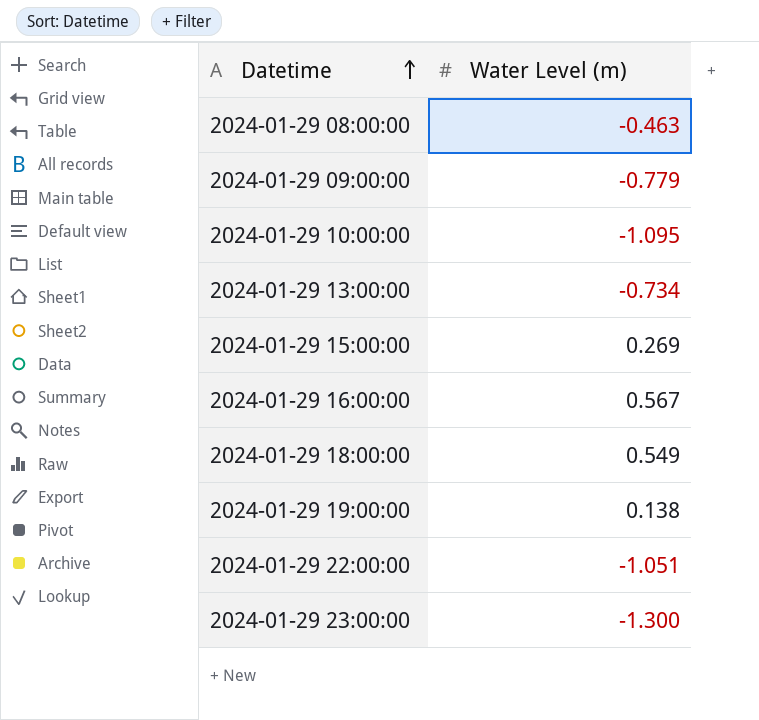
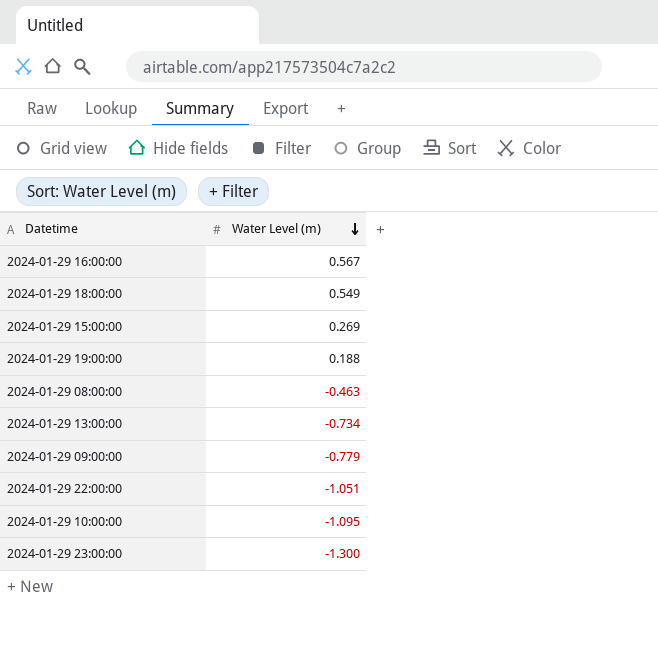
row order: Datetime ascending -> Water Level (m) descending
2024-01-29 19:00:00 | Water Level (m): 0.138 -> 0.188

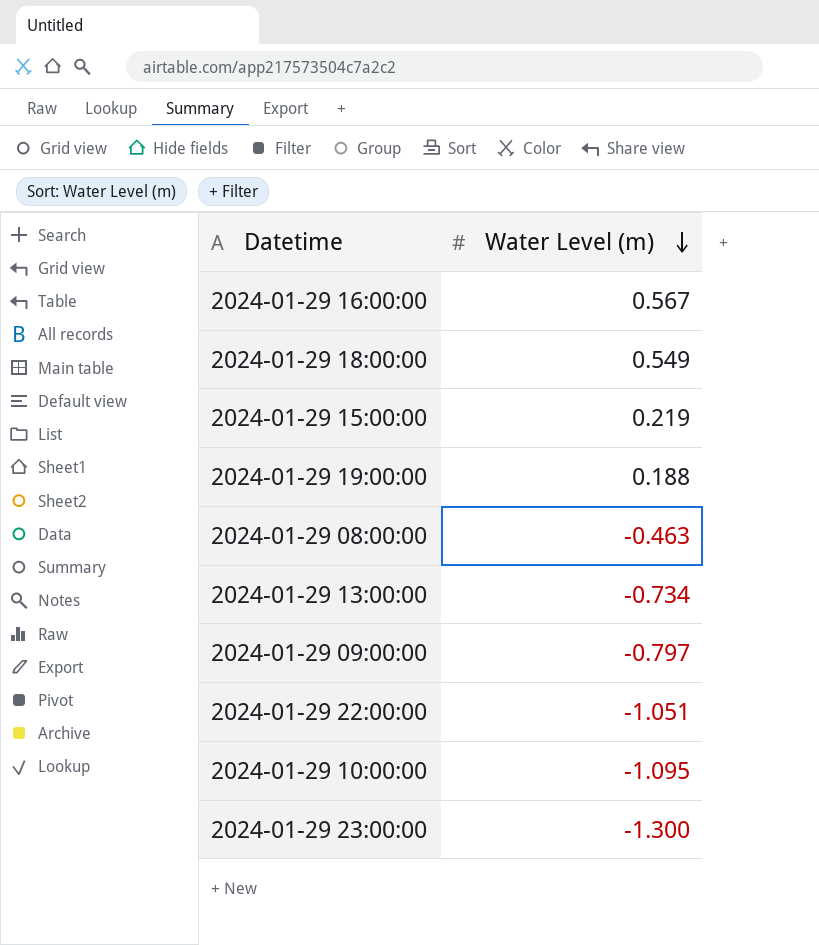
2024-01-29 15:00:00 | Water Level (m): 0.269 -> 0.219
2024-01-29 09:00:00 | Water Level (m): -0.779 -> -0.797

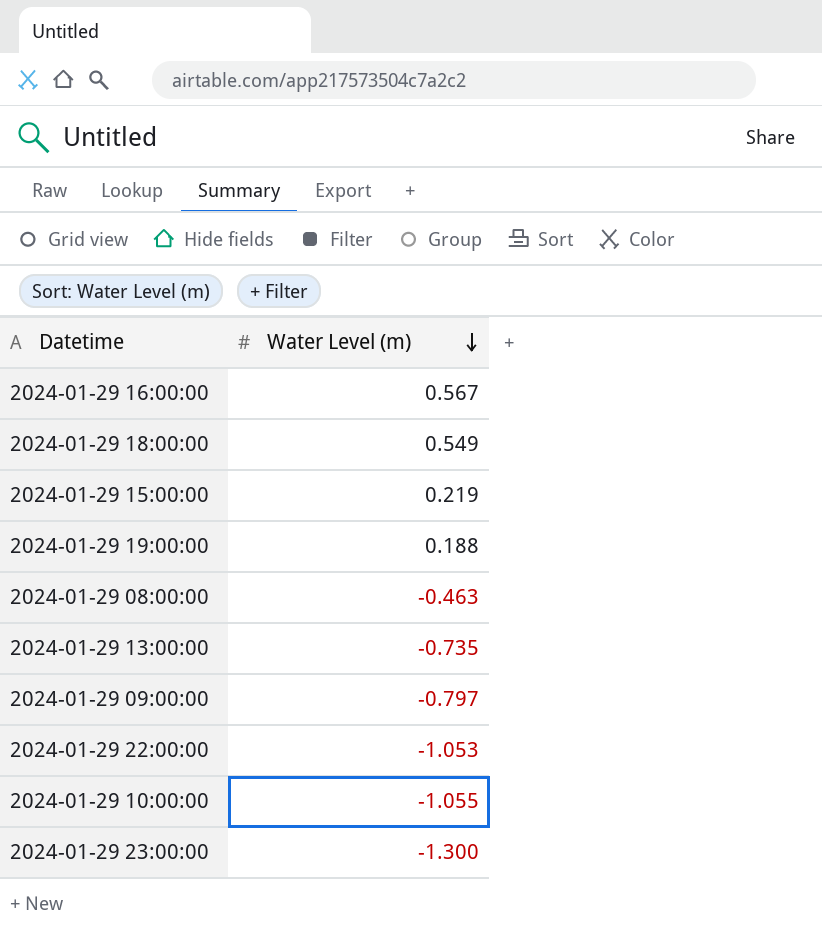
2024-01-29 13:00:00 | Water Level (m): -0.734 -> -0.735
2024-01-29 22:00:00 | Water Level (m): -1.051 -> -1.053
2024-01-29 10:00:00 | Water Level (m): -1.095 -> -1.055

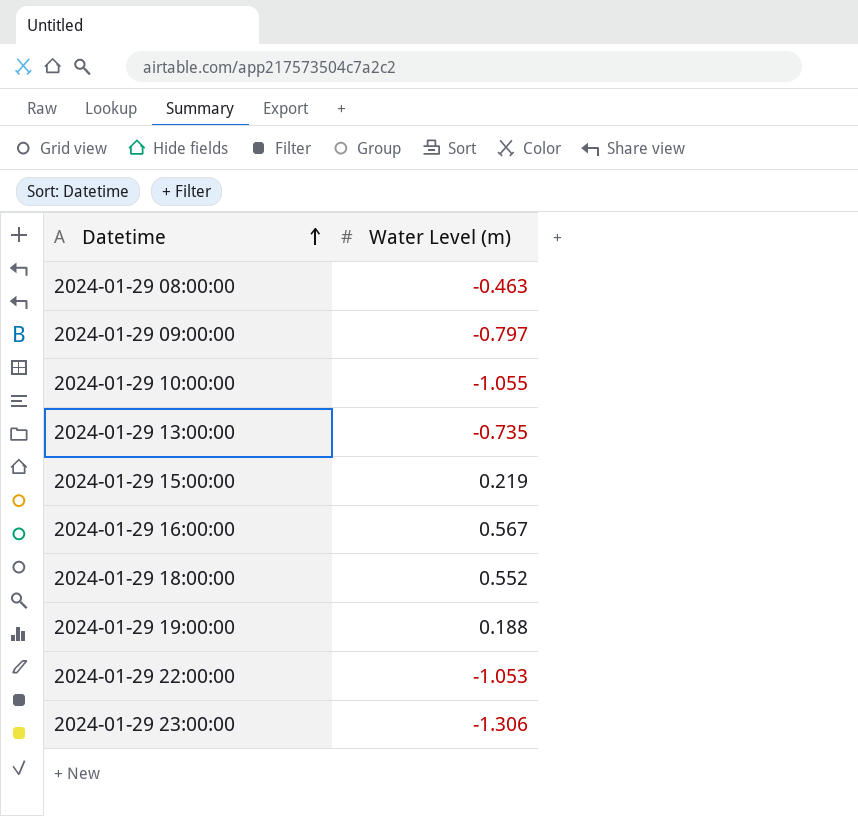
row order: Water Level (m) descending -> Datetime ascending
2024-01-29 18:00:00 | Water Level (m): 0.549 -> 0.552
2024-01-29 23:00:00 | Water Level (m): -1.300 -> -1.306

